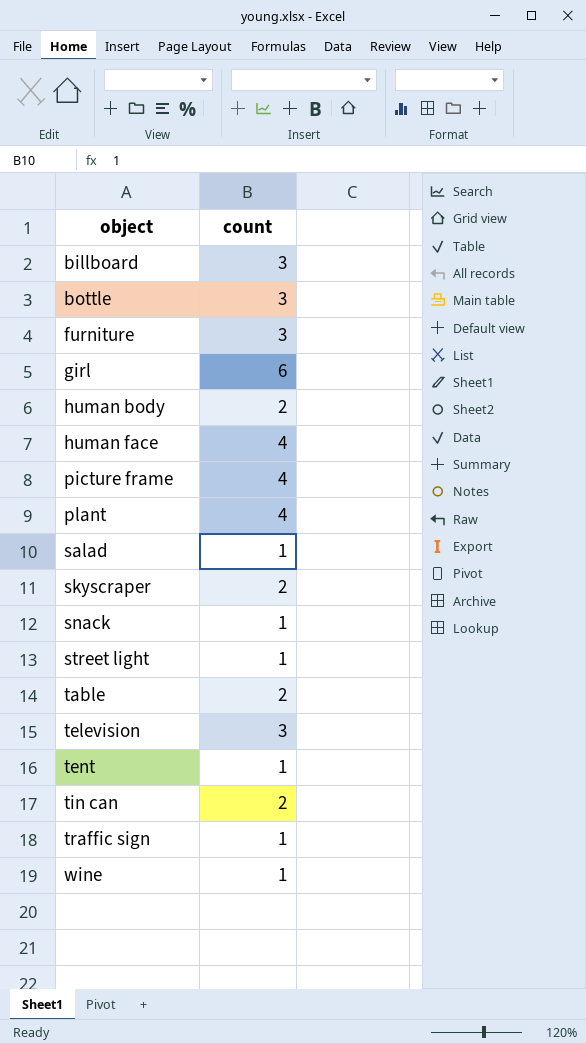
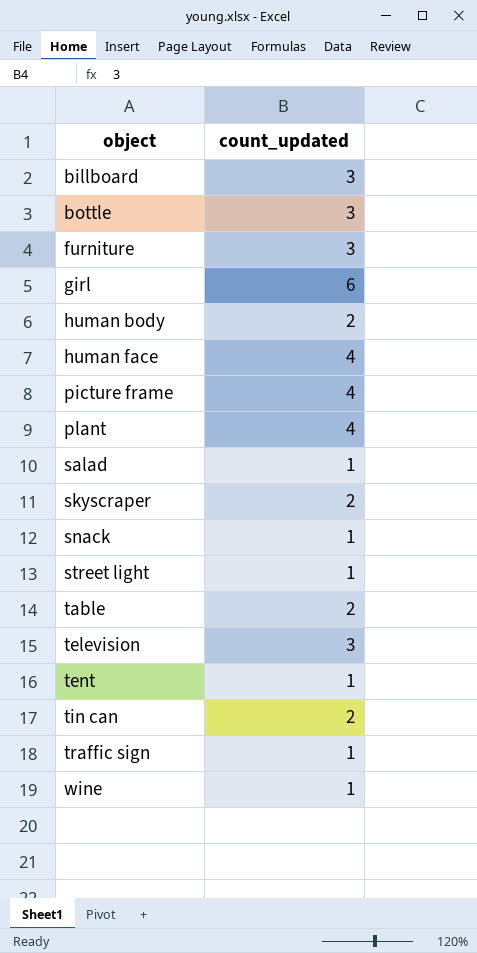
column name: count -> count_updated

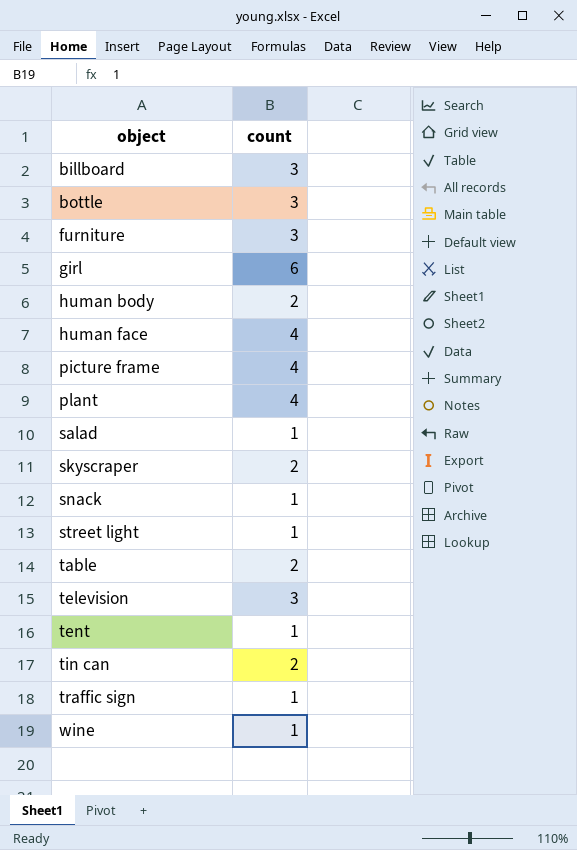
column name: count_updated -> count

